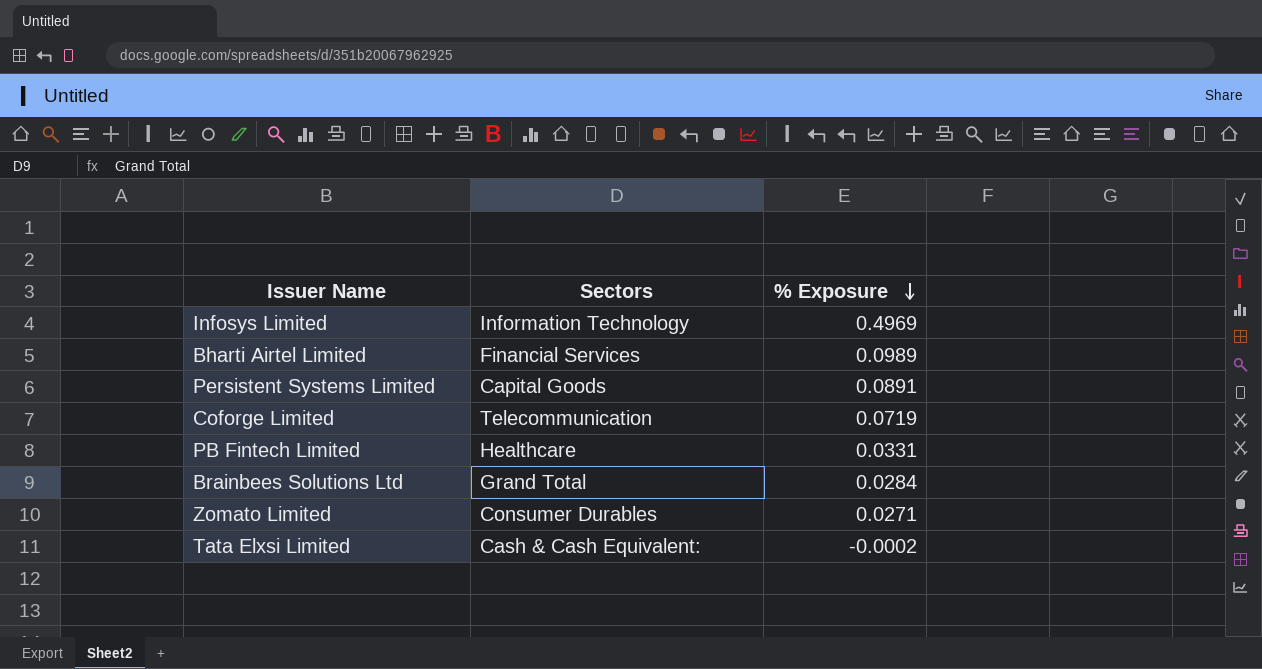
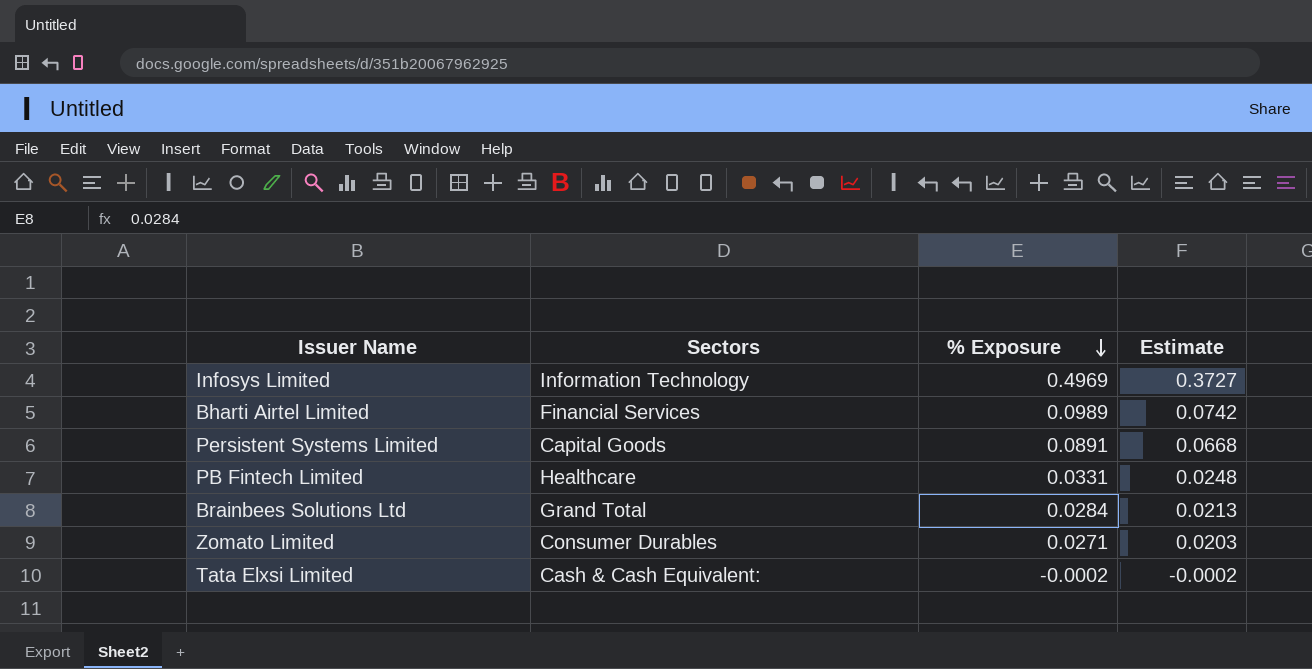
column Estimate | formula: none -> [% Exposure] * 0.75
row Coforge Limited: Telecommunication | 0.0719 -> none

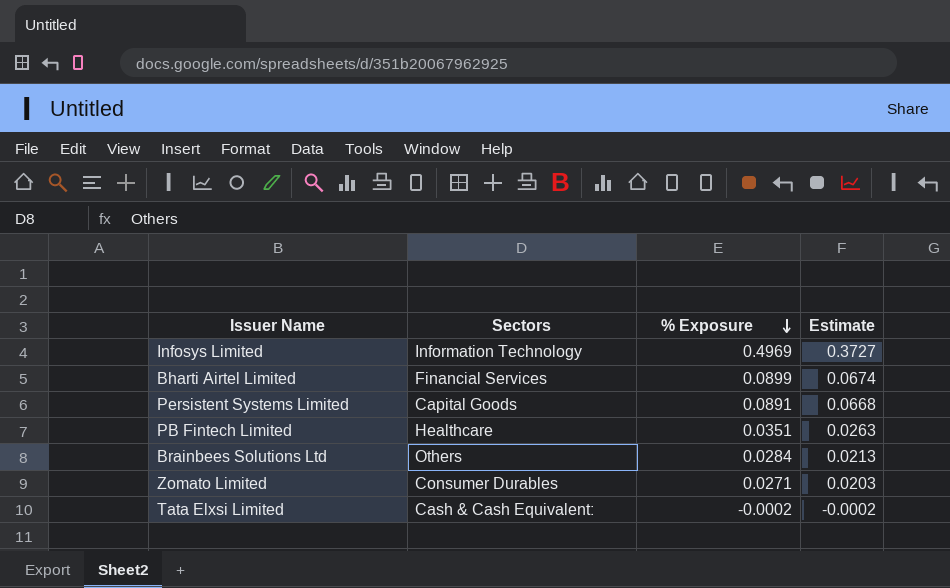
Bharti Airtel Limited | % Exposure: 0.0989 -> 0.0899
Bharti Airtel Limited | Estimate: 0.0742 -> 0.0674
PB Fintech Limited | % Exposure: 0.0331 -> 0.0351
PB Fintech Limited | Estimate: 0.0248 -> 0.0263
Brainbees Solutions Ltd | Sectors: Grand Total -> Others

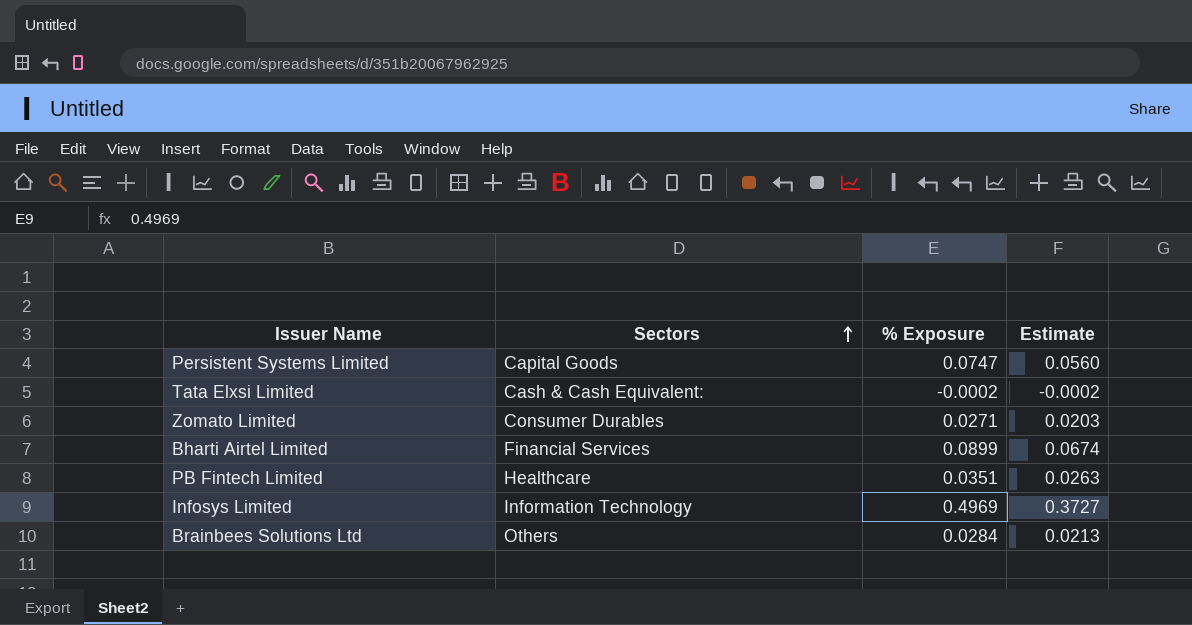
row order: % Exposure descending -> Sectors ascending
Persistent Systems Limited | % Exposure: 0.0891 -> 0.0747
Persistent Systems Limited | Estimate: 0.0668 -> 0.0560

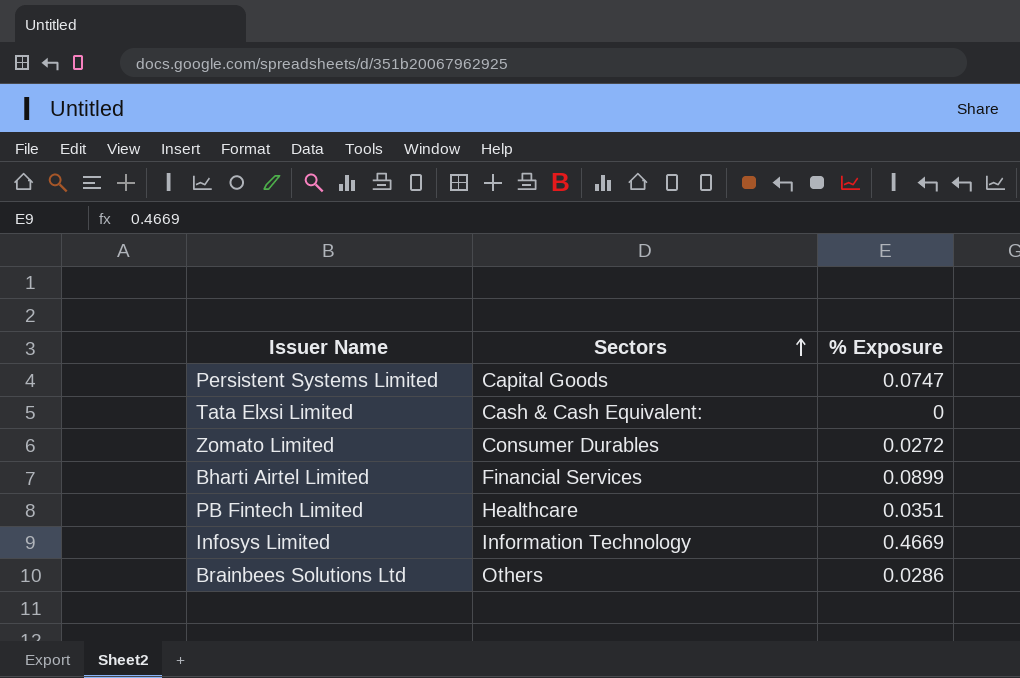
column Estimate | formula: [% Exposure] * 0.75 -> none
Tata Elxsi Limited | % Exposure: -0.0002 -> 0
Zomato Limited | % Exposure: 0.0271 -> 0.0272
Infosys Limited | % Exposure: 0.4969 -> 0.4669
Brainbees Solutions Ltd | % Exposure: 0.0284 -> 0.0286

